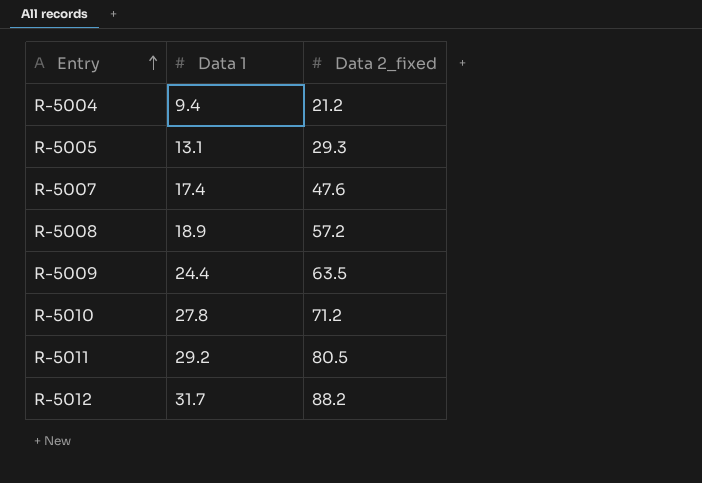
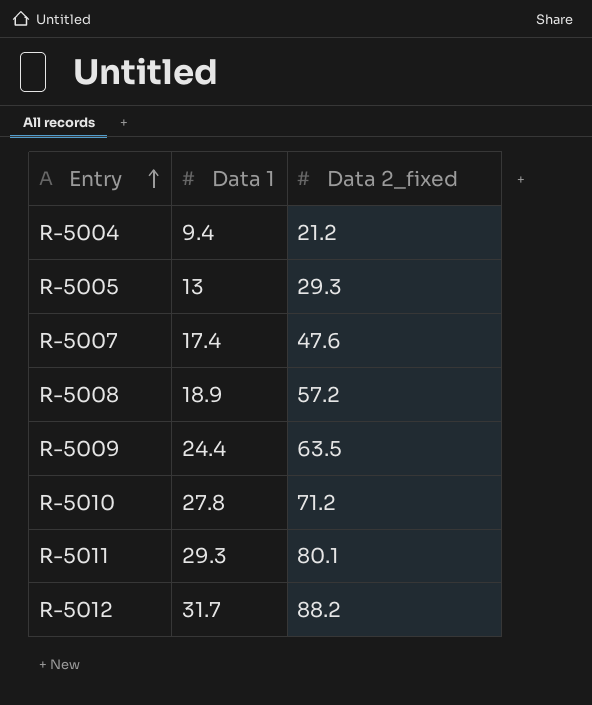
R-5005 | Data 1: 13.1 -> 13
R-5011 | Data 1: 29.2 -> 29.3
R-5011 | Data 2_fixed: 80.5 -> 80.1

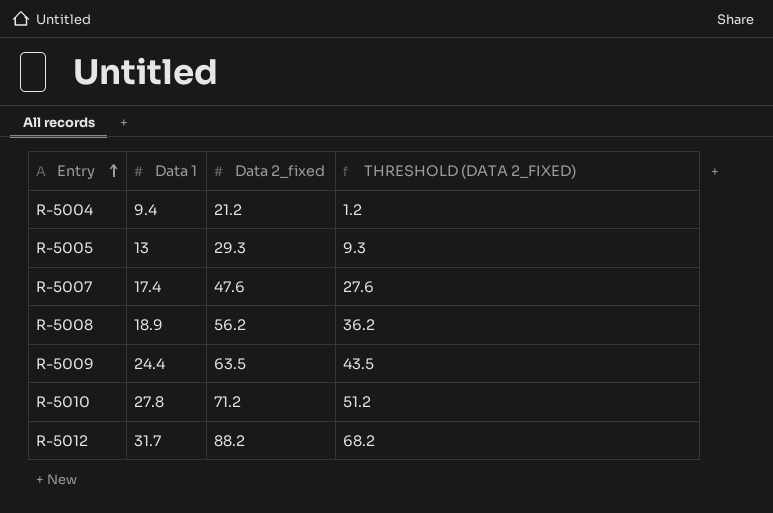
column THRESHOLD (DATA 2_FIXED) | formula: none -> [Data 2_fixed] - 20
row R-5011: 29.3 | 80.1 -> none
R-5008 | Data 2_fixed: 57.2 -> 56.2

